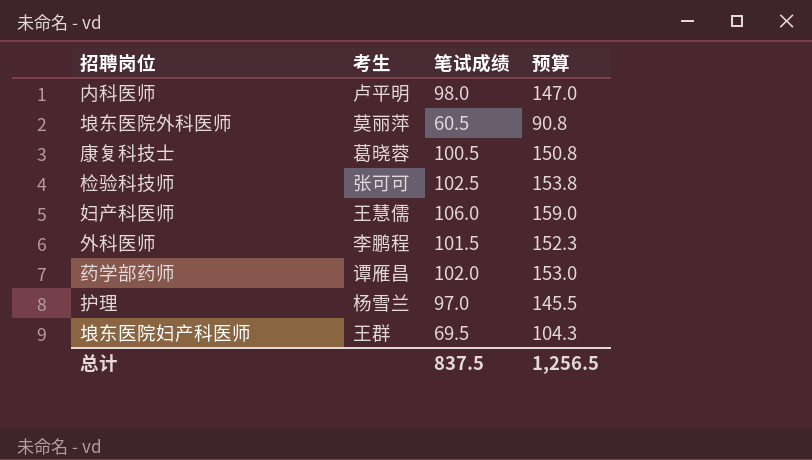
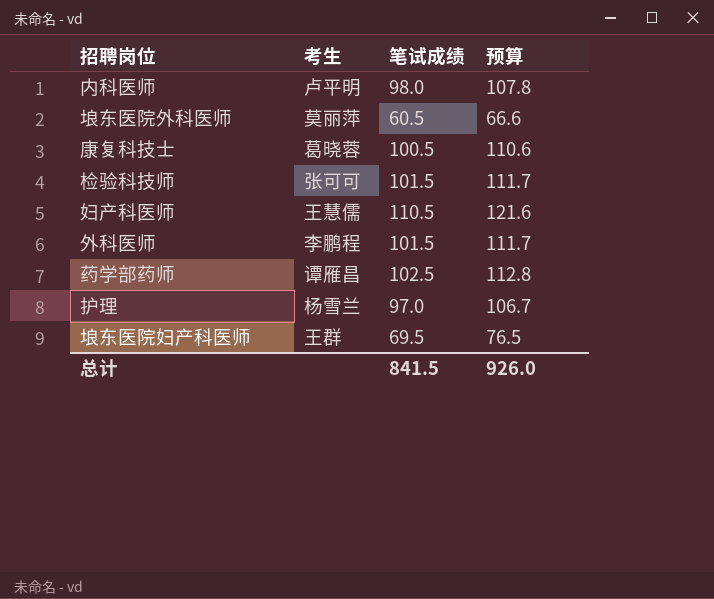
column 预算 | formula: [笔试成绩] * 1.5 -> [笔试成绩] * 1.1
检验科技师 | 笔试成绩: 102.5 -> 101.5
妇产科医师 | 笔试成绩: 106.0 -> 110.5
药学部药师 | 笔试成绩: 102.0 -> 102.5
总计 | 笔试成绩: 837.5 -> 841.5
总计 | 预算: 1,256.5 -> 926.0

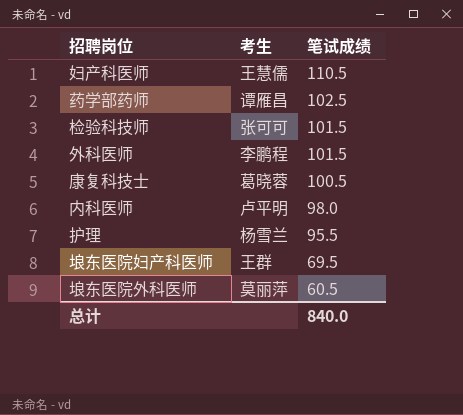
row order: none -> 笔试成绩 descending
column 预算 | formula: [笔试成绩] * 1.1 -> none
护理 | 笔试成绩: 97.0 -> 95.5
总计 | 笔试成绩: 841.5 -> 840.0

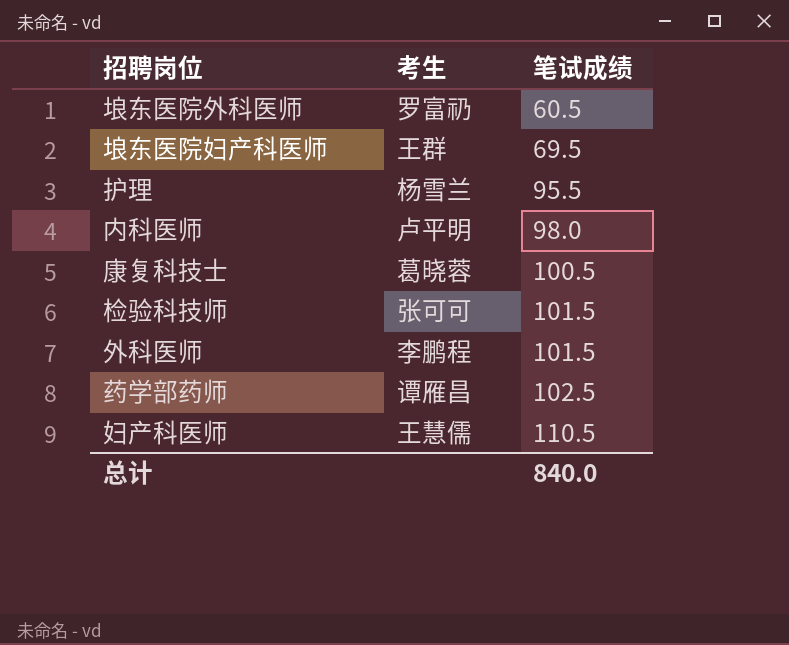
row order: 笔试成绩 descending -> 笔试成绩 ascending
埌东医院外科医师 | 考生: 莫丽萍 -> 罗富礽

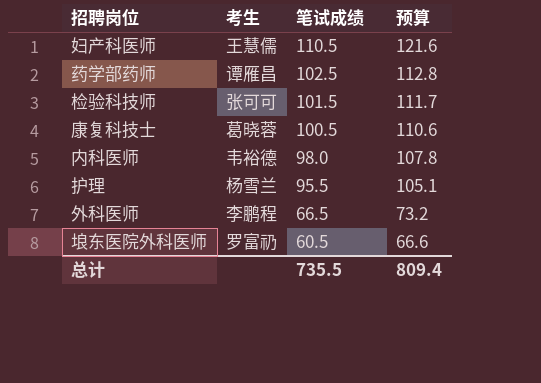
row order: 笔试成绩 ascending -> 笔试成绩 descending
column 预算 | formula: none -> [笔试成绩] * 1.1
row 埌东医院妇产科医师: 王群 | 69.5 -> none
内科医师 | 考生: 卢平明 -> 韦裕德
外科医师 | 笔试成绩: 101.5 -> 66.5
总计 | 笔试成绩: 840.0 -> 735.5

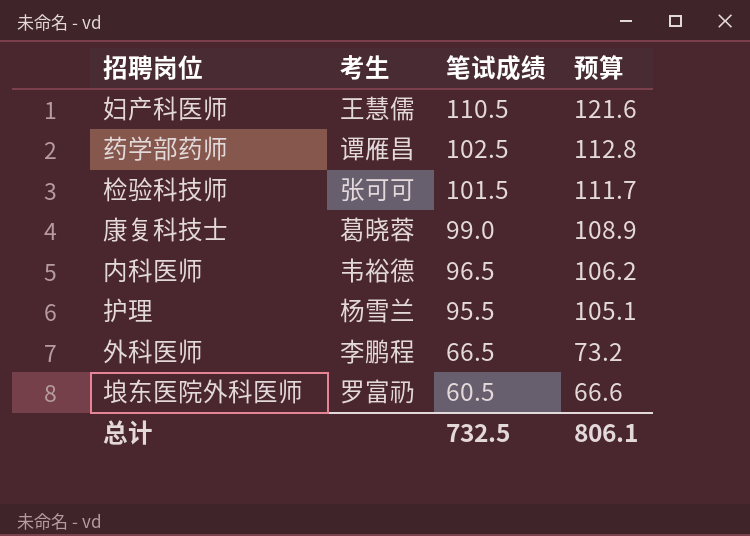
康复科技士 | 笔试成绩: 100.5 -> 99.0
康复科技士 | 预算: 110.6 -> 108.9
内科医师 | 笔试成绩: 98.0 -> 96.5
内科医师 | 预算: 107.8 -> 106.2
总计 | 笔试成绩: 735.5 -> 732.5
总计 | 预算: 809.4 -> 806.1

